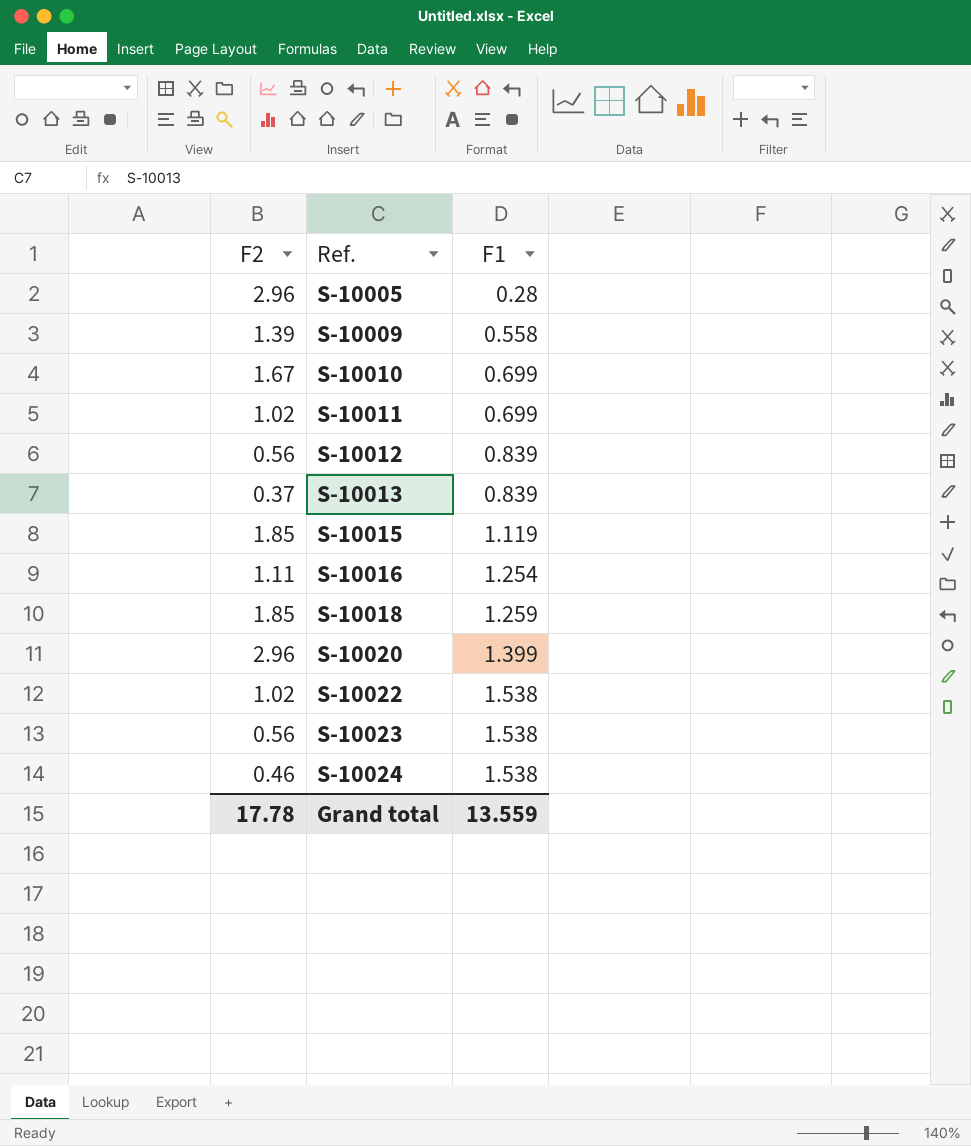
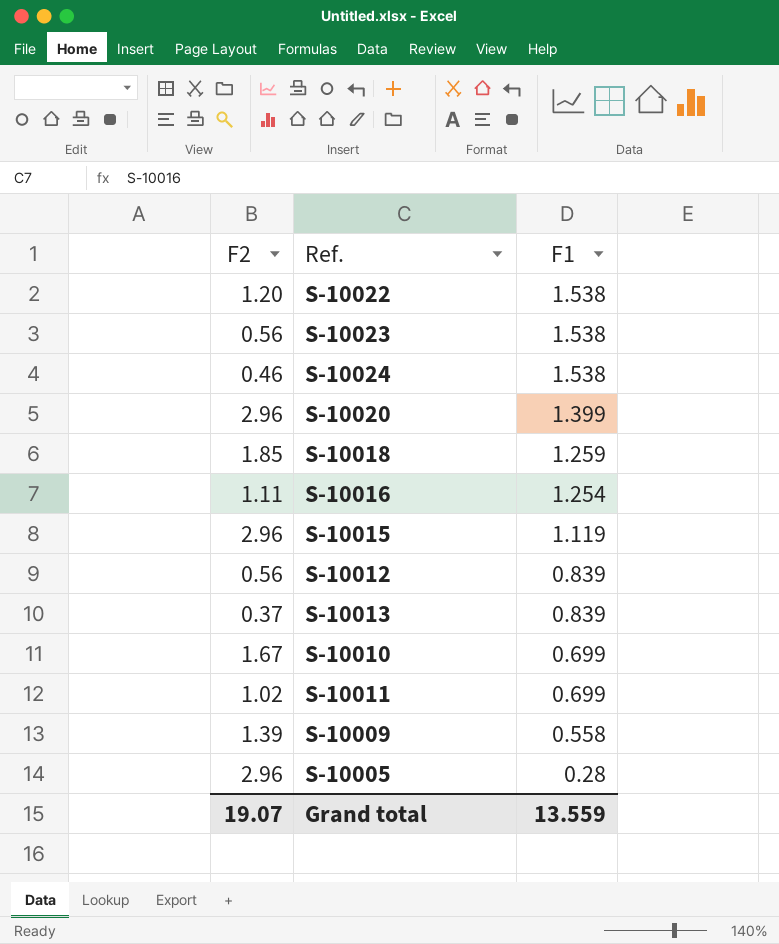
row order: Ref. ascending -> F1 descending
S-10022 | F2: 1.02 -> 1.20
S-10015 | F2: 1.85 -> 2.96
Grand total | F2: 17.78 -> 19.07

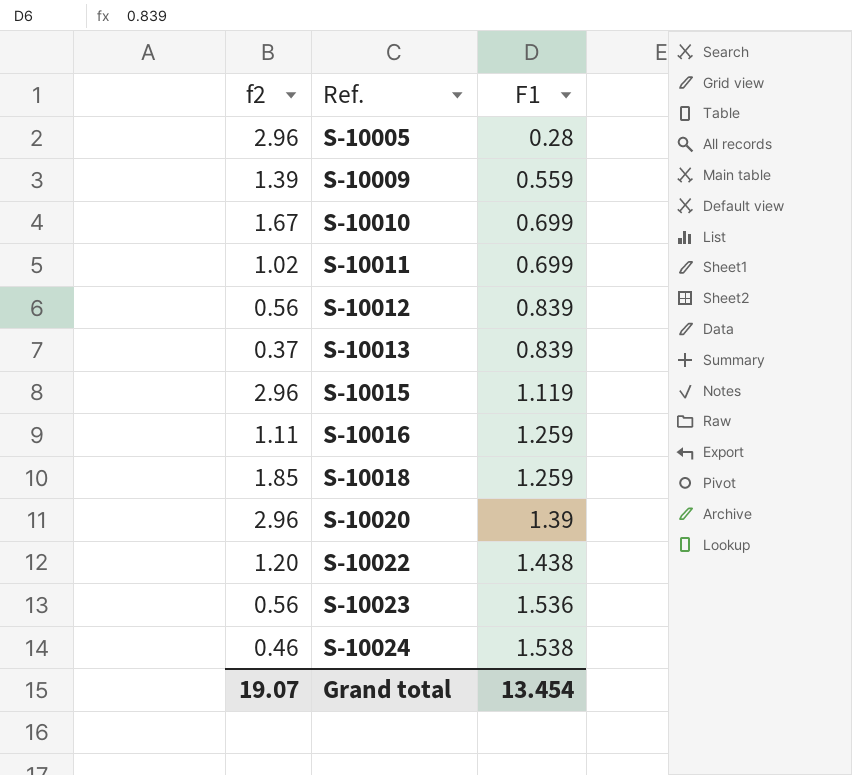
row order: F1 descending -> Ref. ascending
column name: F2 -> f2
S-10009 | F1: 0.558 -> 0.559
S-10016 | F1: 1.254 -> 1.259
S-10020 | F1: 1.399 -> 1.39
S-10022 | F1: 1.538 -> 1.438
S-10023 | F1: 1.538 -> 1.536
Grand total | F1: 13.559 -> 13.454

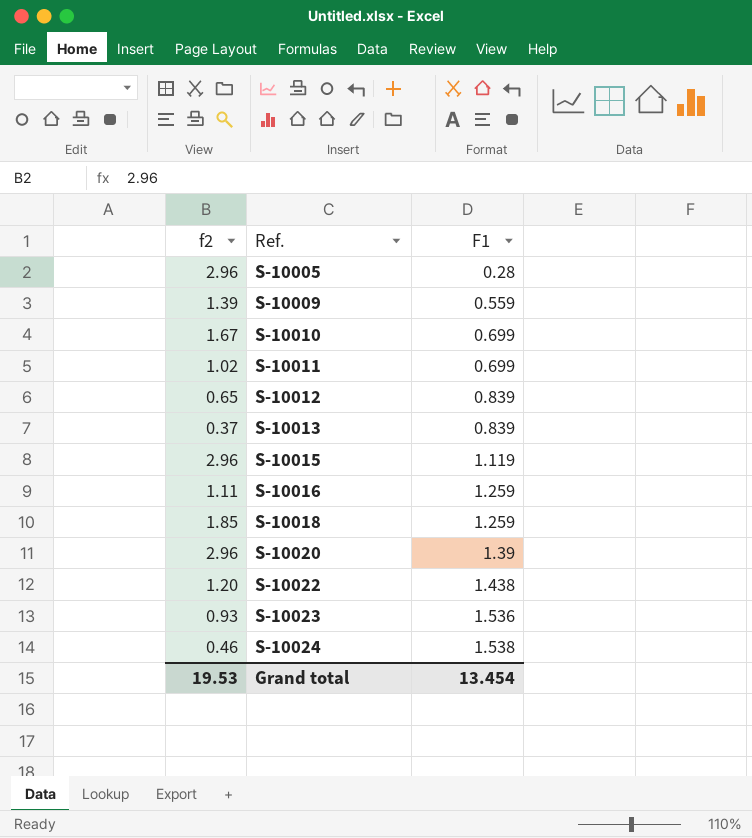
S-10012 | f2: 0.56 -> 0.65
S-10023 | f2: 0.56 -> 0.93
Grand total | f2: 19.07 -> 19.53

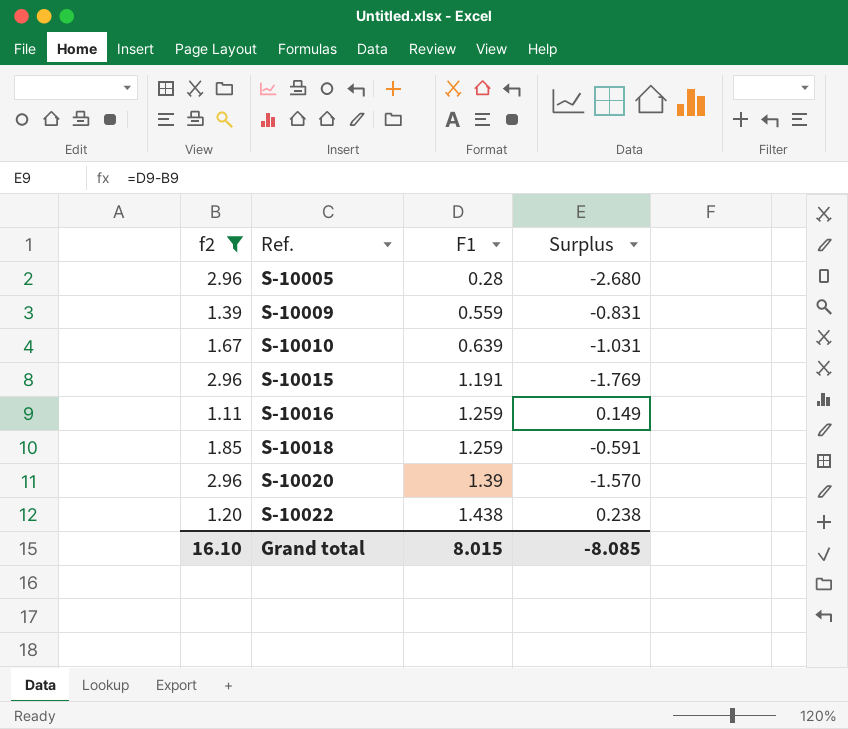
filter: none -> f2 >= 1.11
column Surplus | formula: none -> [F1] - [f2]
S-10010 | F1: 0.699 -> 0.639
S-10015 | F1: 1.119 -> 1.191
Grand total | f2: 19.53 -> 16.10
Grand total | F1: 13.454 -> 8.015

